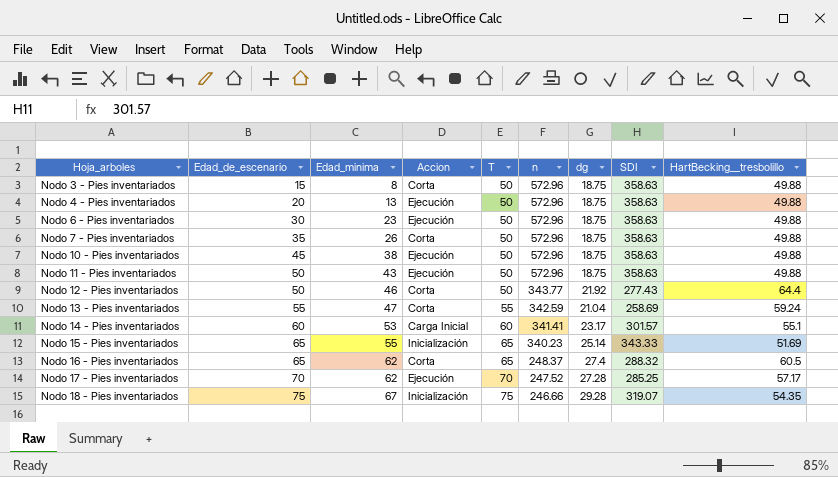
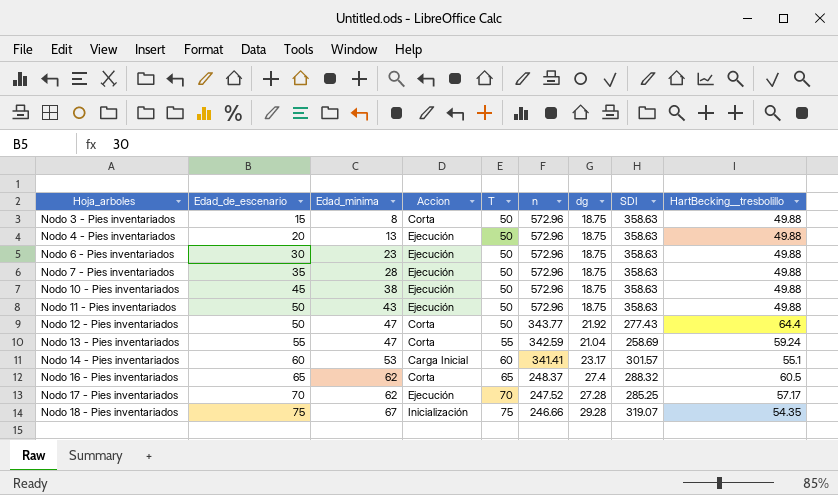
row Nodo 15 - Pies inventariados: 65 | 55 | Inicialización | 65 | 340.23 | 25.14 | 343.33 | 51.69 -> none
Nodo 7 - Pies inventariados | Edad_minima: 26 -> 28
Nodo 7 - Pies inventariados | Accion: Corta -> Ejecución
Nodo 12 - Pies inventariados | Edad_minima: 46 -> 47

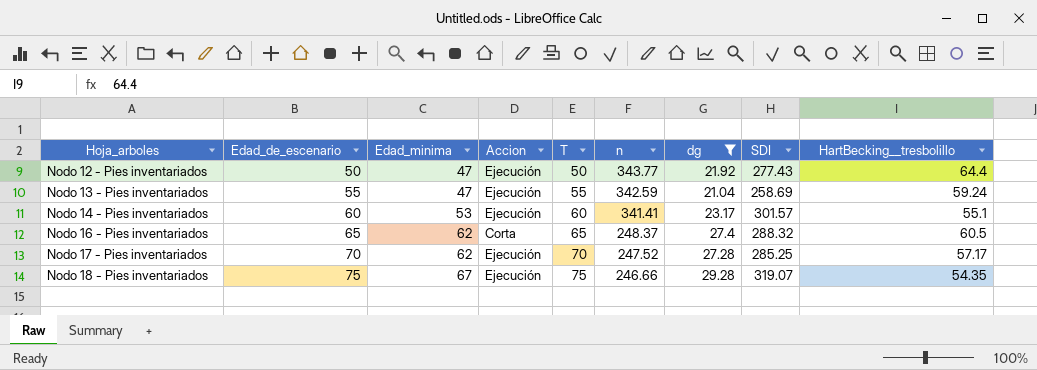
filter: none -> dg != 18.75
Nodo 12 - Pies inventariados | Accion: Corta -> Ejecución
Nodo 13 - Pies inventariados | Accion: Corta -> Ejecución
Nodo 14 - Pies inventariados | Accion: Carga Inicial -> Ejecución
Nodo 18 - Pies inventariados | Accion: Inicialización -> Ejecución

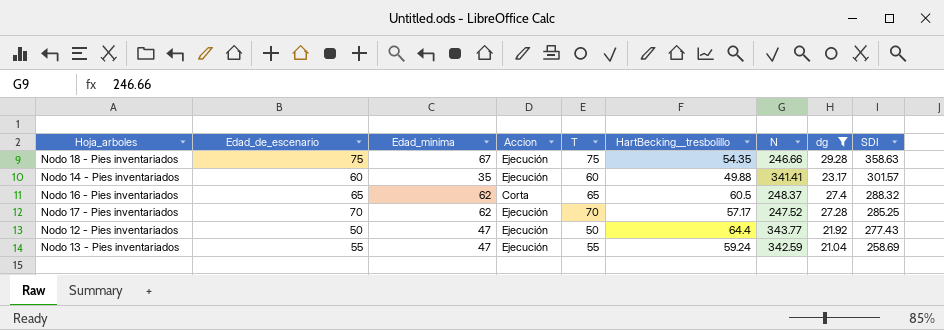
row order: Hoja_arboles ascending -> SDI descending
column HartBecking__tresbolillo | position: 9 -> 6
column name: n -> N
Nodo 18 - Pies inventariados | SDI: 319.07 -> 358.63
Nodo 14 - Pies inventariados | Edad_minima: 53 -> 35
Nodo 14 - Pies inventariados | HartBecking__tresbolillo: 55.1 -> 49.88

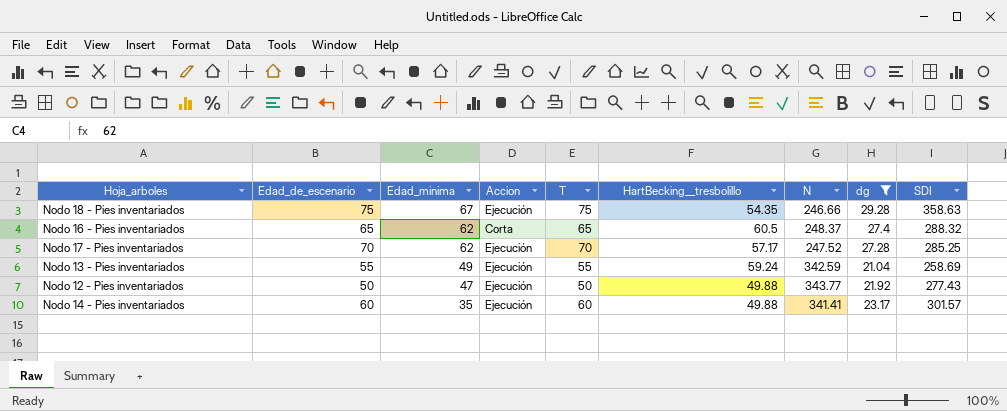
row order: SDI descending -> Edad_minima descending
Nodo 13 - Pies inventariados | Edad_minima: 47 -> 49
Nodo 12 - Pies inventariados | HartBecking__tresbolillo: 64.4 -> 49.88

